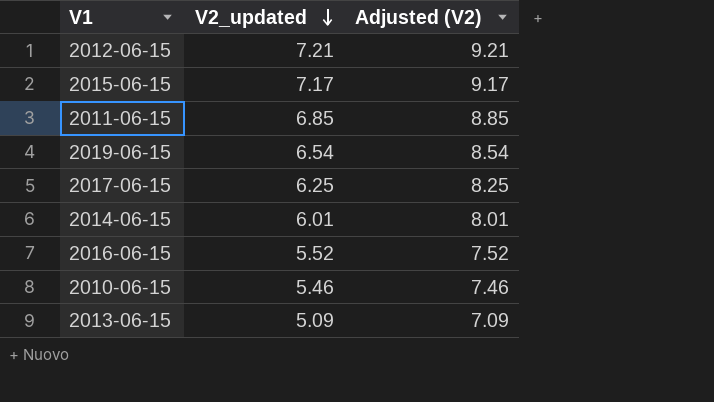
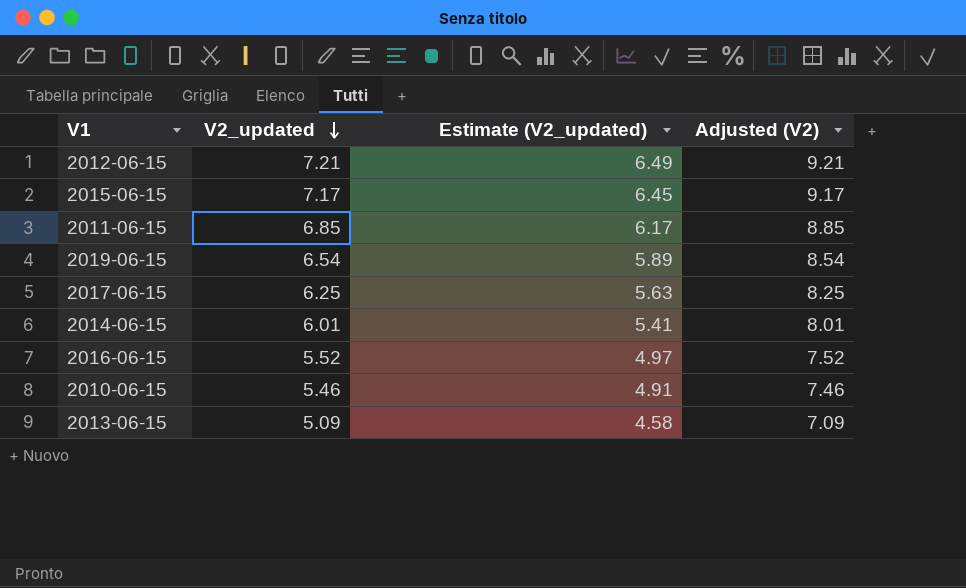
column Estimate (V2_updated) | formula: none -> [V2_updated] * 0.9

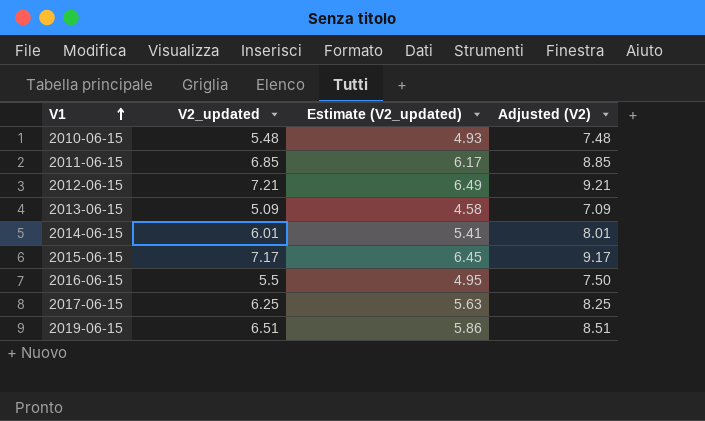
row order: V2_updated descending -> V1 ascending
2010-06-15 | V2_updated: 5.46 -> 5.48
2010-06-15 | Estimate (V2_updated): 4.91 -> 4.93
2010-06-15 | Adjusted (V2): 7.46 -> 7.48
2016-06-15 | V2_updated: 5.52 -> 5.5
2016-06-15 | Estimate (V2_updated): 4.97 -> 4.95
2016-06-15 | Adjusted (V2): 7.52 -> 7.50
2019-06-15 | V2_updated: 6.54 -> 6.51
2019-06-15 | Estimate (V2_updated): 5.89 -> 5.86
2019-06-15 | Adjusted (V2): 8.54 -> 8.51

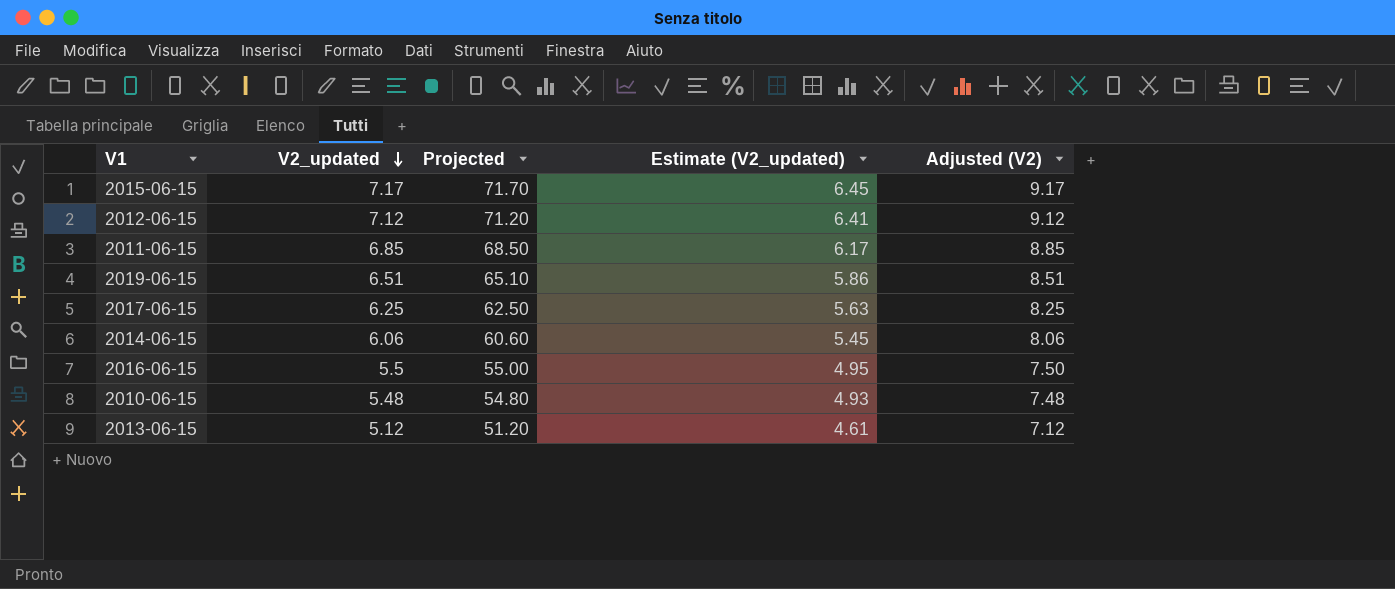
row order: V1 ascending -> V2_updated descending
column Projected | formula: none -> [V2_updated] * 10
2012-06-15 | V2_updated: 7.21 -> 7.12
2012-06-15 | Estimate (V2_updated): 6.49 -> 6.41
2012-06-15 | Adjusted (V2): 9.21 -> 9.12
2014-06-15 | V2_updated: 6.01 -> 6.06
2014-06-15 | Estimate (V2_updated): 5.41 -> 5.45
2014-06-15 | Adjusted (V2): 8.01 -> 8.06
2013-06-15 | V2_updated: 5.09 -> 5.12
2013-06-15 | Estimate (V2_updated): 4.58 -> 4.61
2013-06-15 | Adjusted (V2): 7.09 -> 7.12

